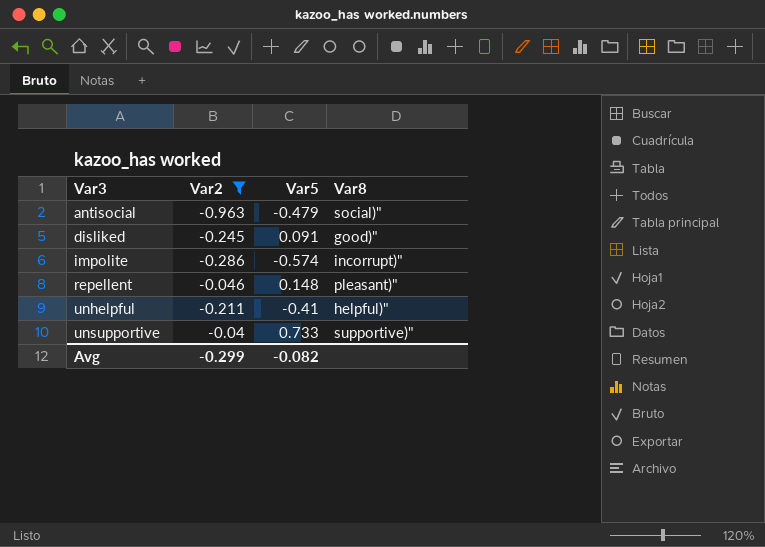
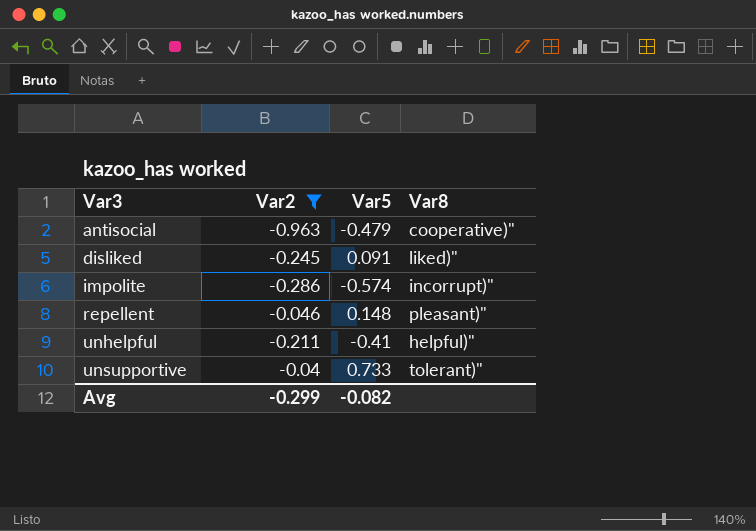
antisocial | Var8: social)" -> cooperative)"
disliked | Var8: good)" -> liked)"
unsupportive | Var8: supportive)" -> tolerant)"

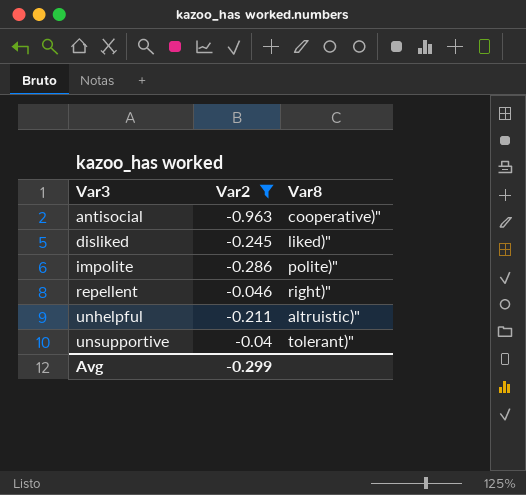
column Var5 | position: 3 -> none
impolite | Var8: incorrupt)" -> polite)"
repellent | Var8: pleasant)" -> right)"
unhelpful | Var8: helpful)" -> altruistic)"

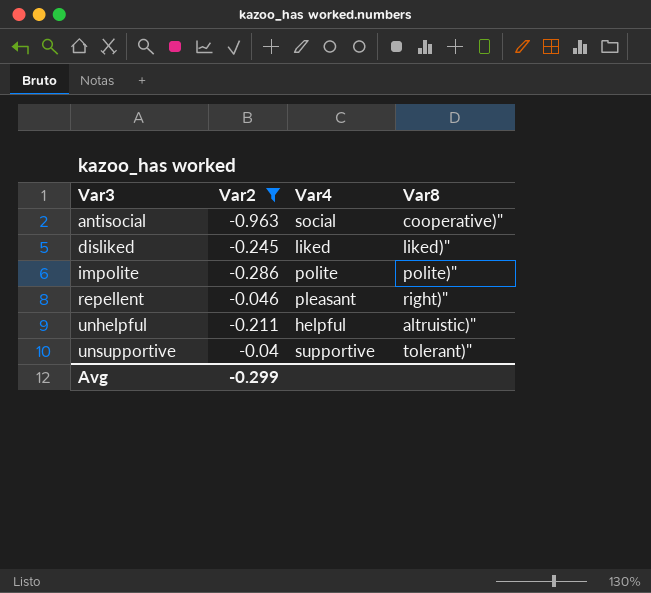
column Var4 | position: none -> 3

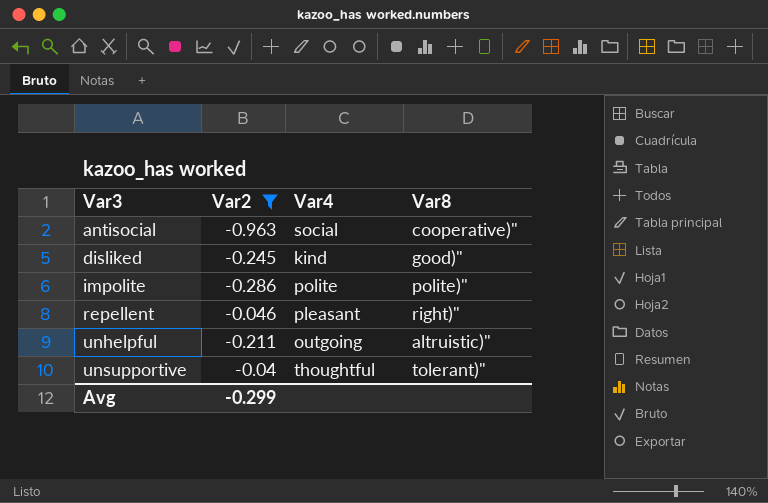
disliked | Var4: liked -> kind
disliked | Var8: liked)" -> good)"
unhelpful | Var4: helpful -> outgoing
unsupportive | Var4: supportive -> thoughtful

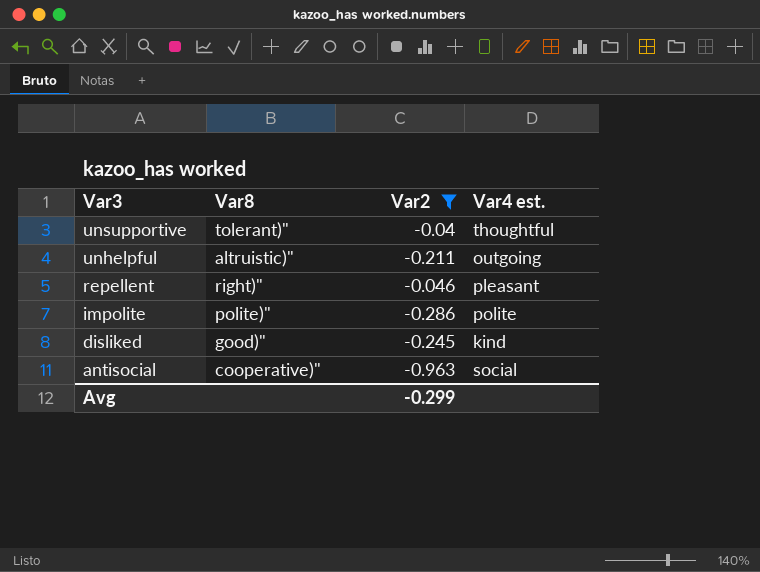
row order: Var3 ascending -> Var3 descending
column Var8 | position: 4 -> 2
column name: Var4 -> Var4 est.

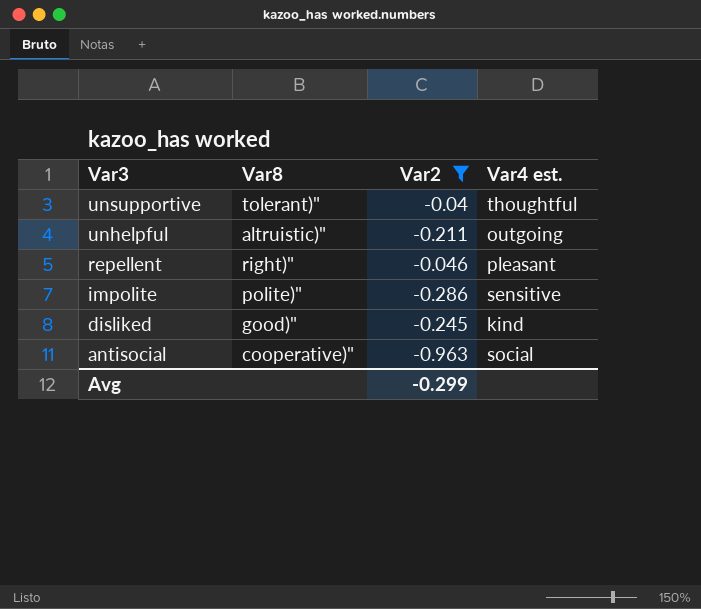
impolite | Var4 est.: polite -> sensitive

